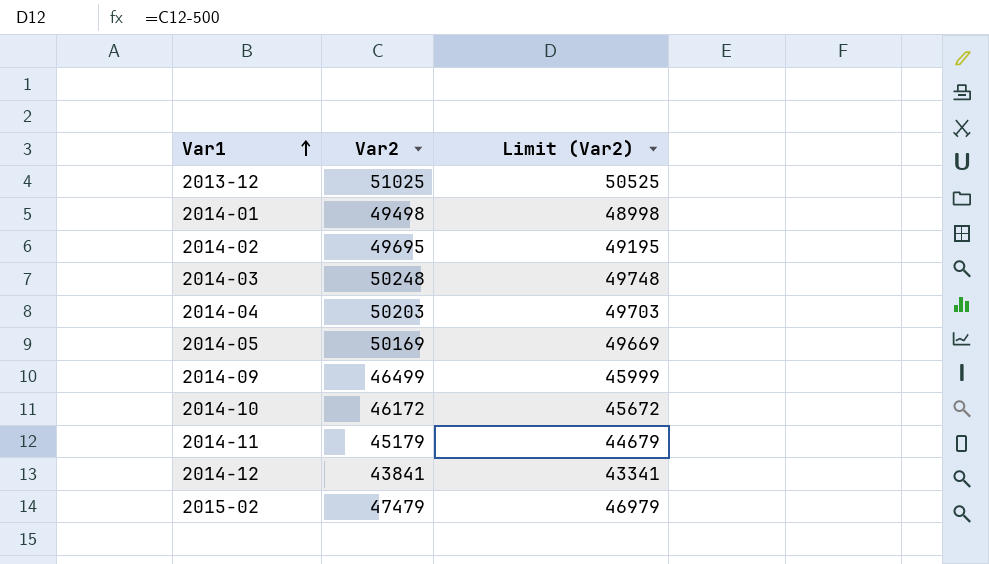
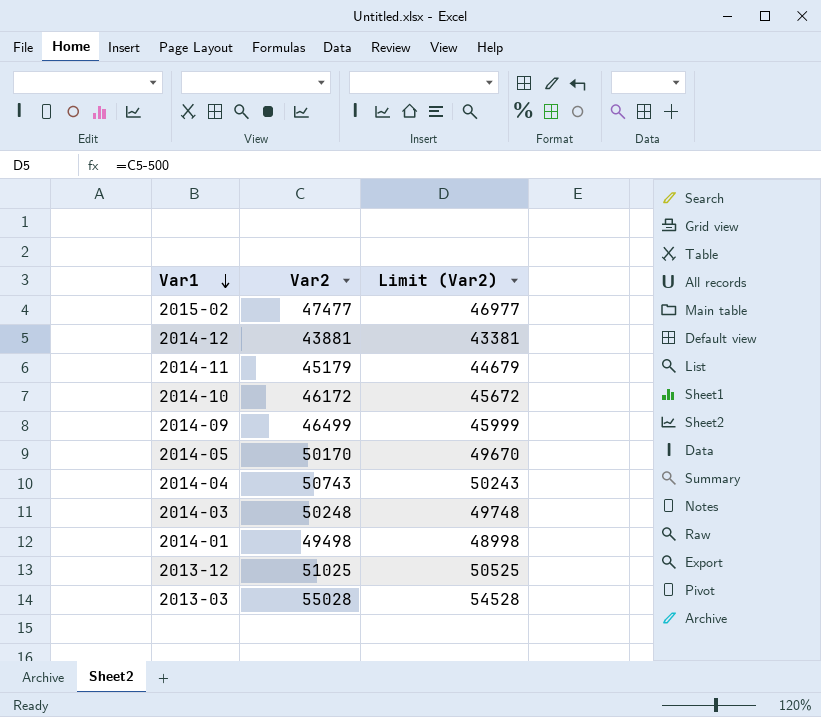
row order: Var1 ascending -> Var1 descending
row 2014-02: 49695 | 49195 -> none
2015-02 | Var2: 47479 -> 47477
2015-02 | Limit (Var2): 46979 -> 46977
2014-12 | Var2: 43841 -> 43881
2014-12 | Limit (Var2): 43341 -> 43381
2014-05 | Var2: 50169 -> 50170
2014-05 | Limit (Var2): 49669 -> 49670
2014-04 | Var2: 50203 -> 50743
2014-04 | Limit (Var2): 49703 -> 50243
row 2013-03: none -> 55028 | 54528

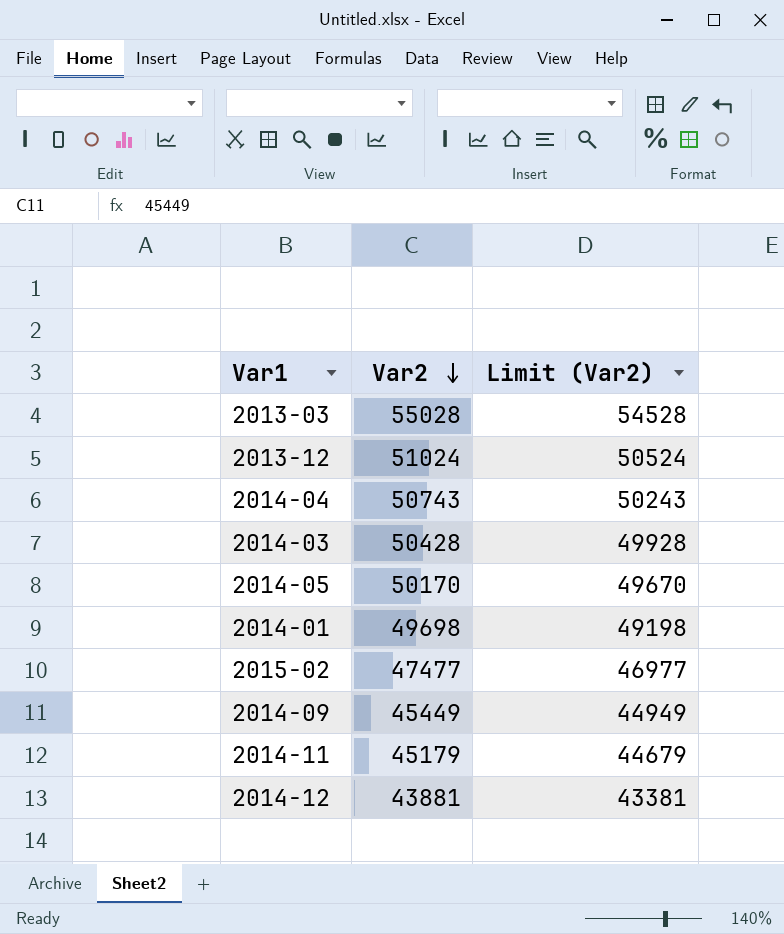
row order: Var1 descending -> Var2 descending
row 2014-10: 46172 | 45672 -> none
2013-12 | Var2: 51025 -> 51024
2013-12 | Limit (Var2): 50525 -> 50524
2014-03 | Var2: 50248 -> 50428
2014-03 | Limit (Var2): 49748 -> 49928
2014-01 | Var2: 49498 -> 49698
2014-01 | Limit (Var2): 48998 -> 49198
2014-09 | Var2: 46499 -> 45449
2014-09 | Limit (Var2): 45999 -> 44949

